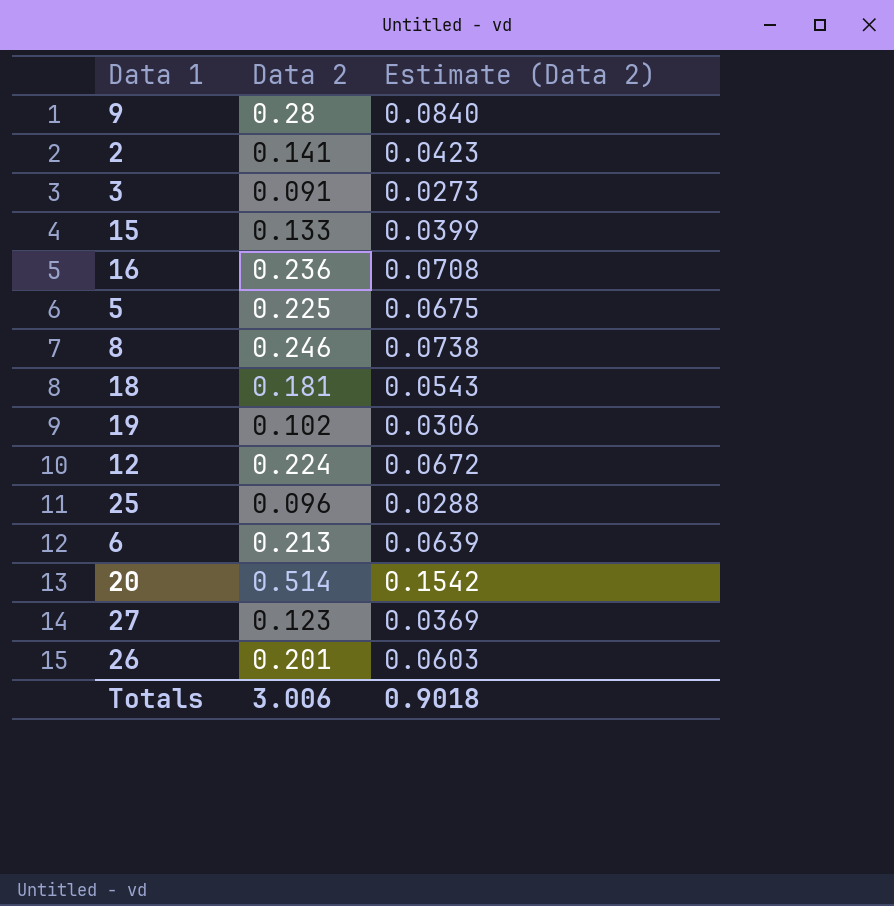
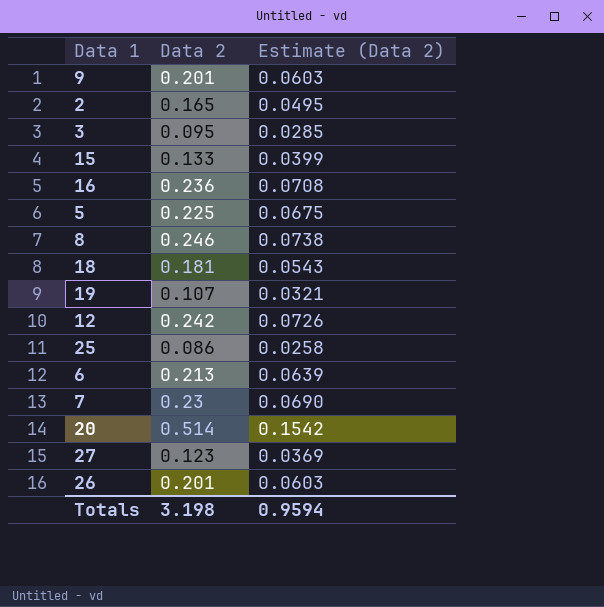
9 | Data 2: 0.28 -> 0.201
9 | Estimate (Data 2): 0.0840 -> 0.0603
2 | Data 2: 0.141 -> 0.165
2 | Estimate (Data 2): 0.0423 -> 0.0495
3 | Data 2: 0.091 -> 0.095
3 | Estimate (Data 2): 0.0273 -> 0.0285
19 | Data 2: 0.102 -> 0.107
19 | Estimate (Data 2): 0.0306 -> 0.0321
12 | Data 2: 0.224 -> 0.242
12 | Estimate (Data 2): 0.0672 -> 0.0726
25 | Data 2: 0.096 -> 0.086
25 | Estimate (Data 2): 0.0288 -> 0.0258
row 7: none -> 0.23 | 0.0690
Totals | Data 2: 3.006 -> 3.198
Totals | Estimate (Data 2): 0.9018 -> 0.9594

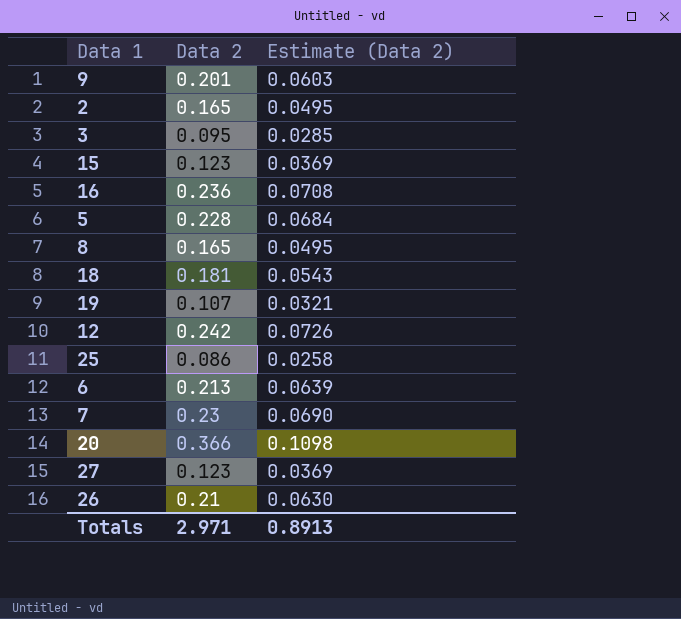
15 | Data 2: 0.133 -> 0.123
15 | Estimate (Data 2): 0.0399 -> 0.0369
5 | Data 2: 0.225 -> 0.228
5 | Estimate (Data 2): 0.0675 -> 0.0684
8 | Data 2: 0.246 -> 0.165
8 | Estimate (Data 2): 0.0738 -> 0.0495
20 | Data 2: 0.514 -> 0.366
20 | Estimate (Data 2): 0.1542 -> 0.1098
26 | Data 2: 0.201 -> 0.21
26 | Estimate (Data 2): 0.0603 -> 0.0630
Totals | Data 2: 3.198 -> 2.971
Totals | Estimate (Data 2): 0.9594 -> 0.8913

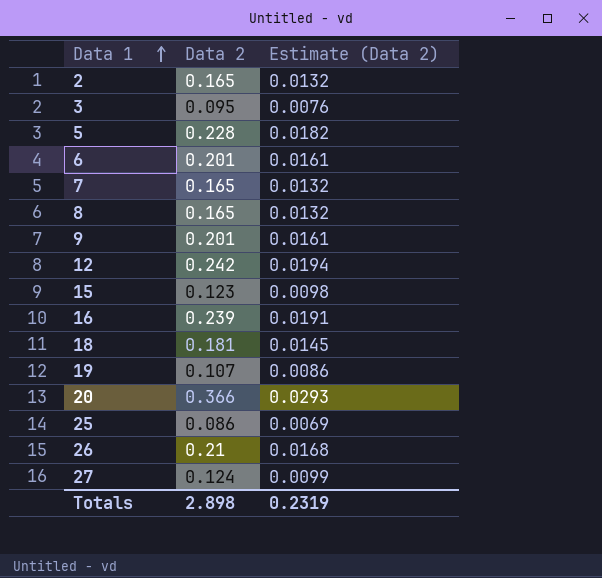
row order: none -> Data 1 ascending
column Estimate (Data 2) | formula: [Data 2] * 0.3 -> [Data 2] * 0.08
6 | Data 2: 0.213 -> 0.201
7 | Data 2: 0.23 -> 0.165
16 | Data 2: 0.236 -> 0.239
27 | Data 2: 0.123 -> 0.124
Totals | Data 2: 2.971 -> 2.898
Totals | Estimate (Data 2): 0.8913 -> 0.2319

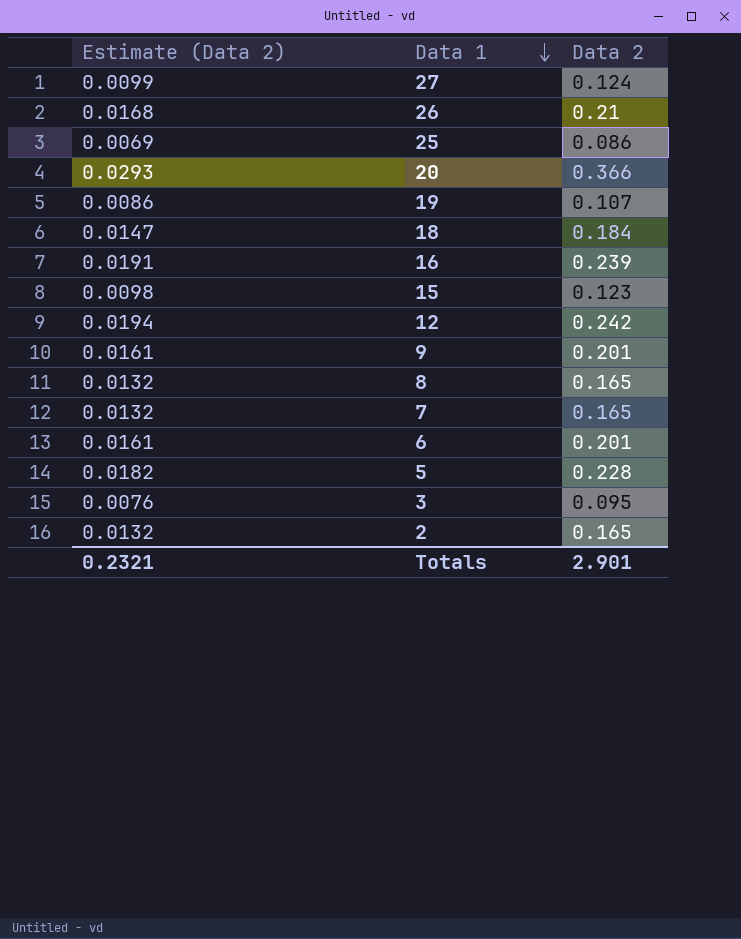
row order: Data 1 ascending -> Data 1 descending
column Estimate (Data 2) | position: 3 -> 1
18 | Estimate (Data 2): 0.0145 -> 0.0147
18 | Data 2: 0.181 -> 0.184
Totals | Estimate (Data 2): 0.2319 -> 0.2321
Totals | Data 2: 2.898 -> 2.901

